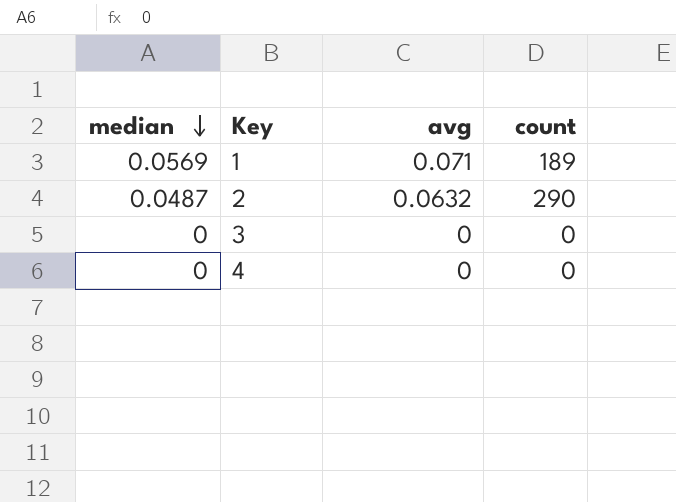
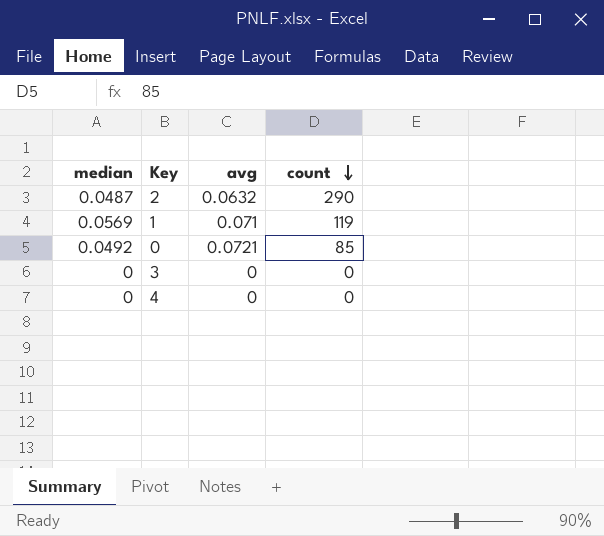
row order: median descending -> count descending
1 | count: 189 -> 119
row 0: none -> 0.0492 | 0.0721 | 85

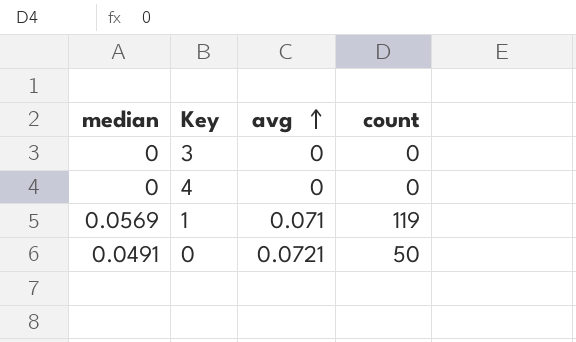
row order: count descending -> avg ascending
row 2: 0.0487 | 0.0632 | 290 -> none
0 | median: 0.0492 -> 0.0491
0 | count: 85 -> 50

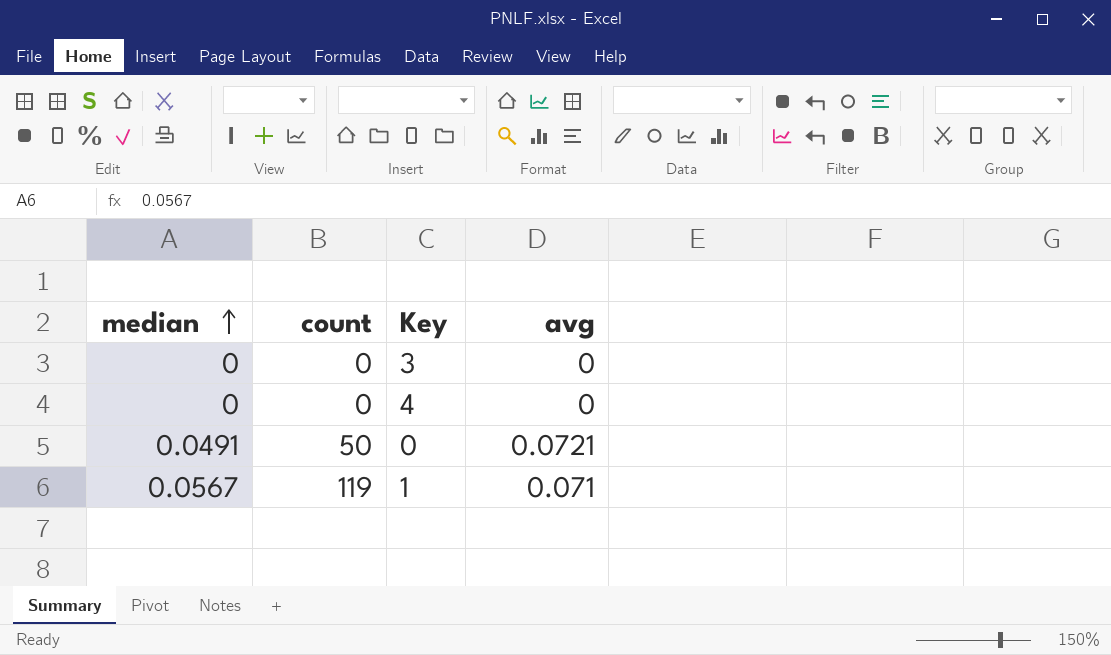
row order: avg ascending -> median ascending
column count | position: 4 -> 2
1 | median: 0.0569 -> 0.0567

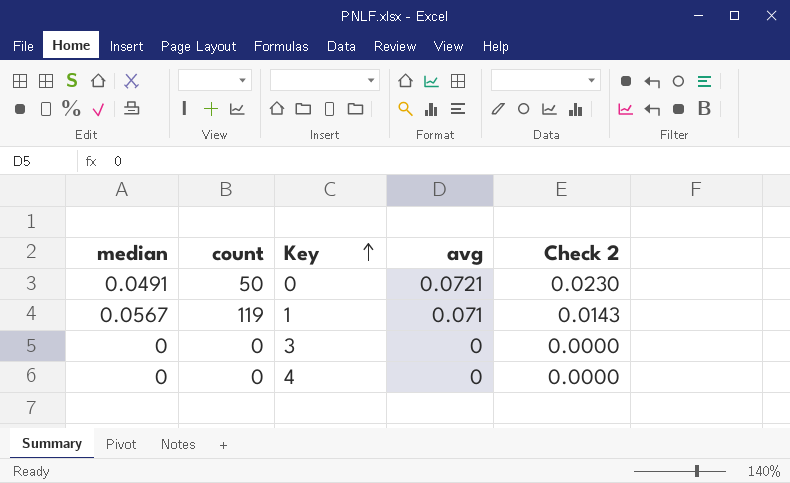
row order: median ascending -> Key ascending
column Check 2 | formula: none -> [avg] - [median]

